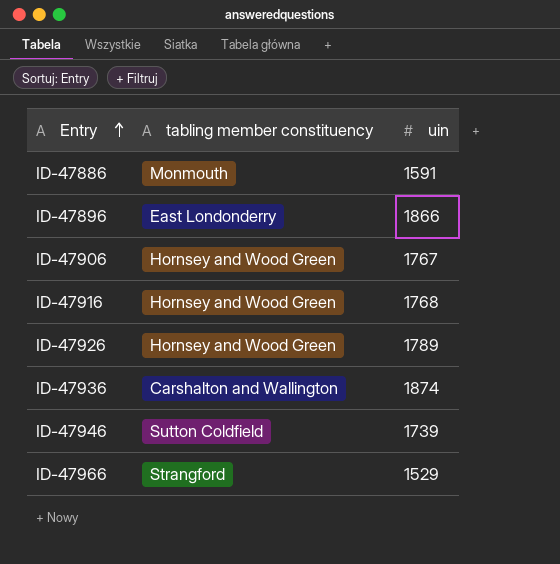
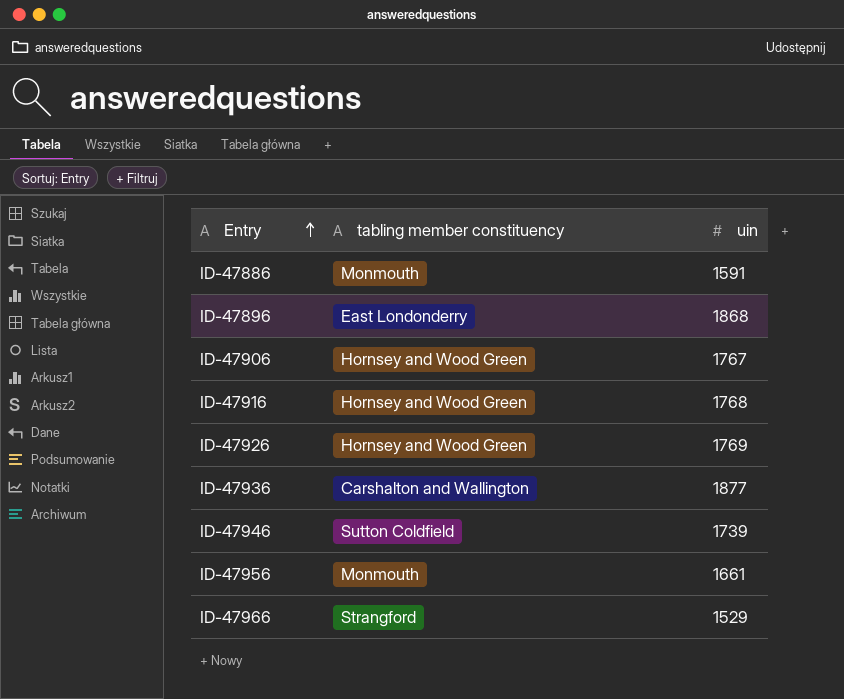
ID-47896 | uin: 1866 -> 1868
ID-47926 | uin: 1789 -> 1769
ID-47936 | uin: 1874 -> 1877
row ID-47956: none -> Monmouth | 1661

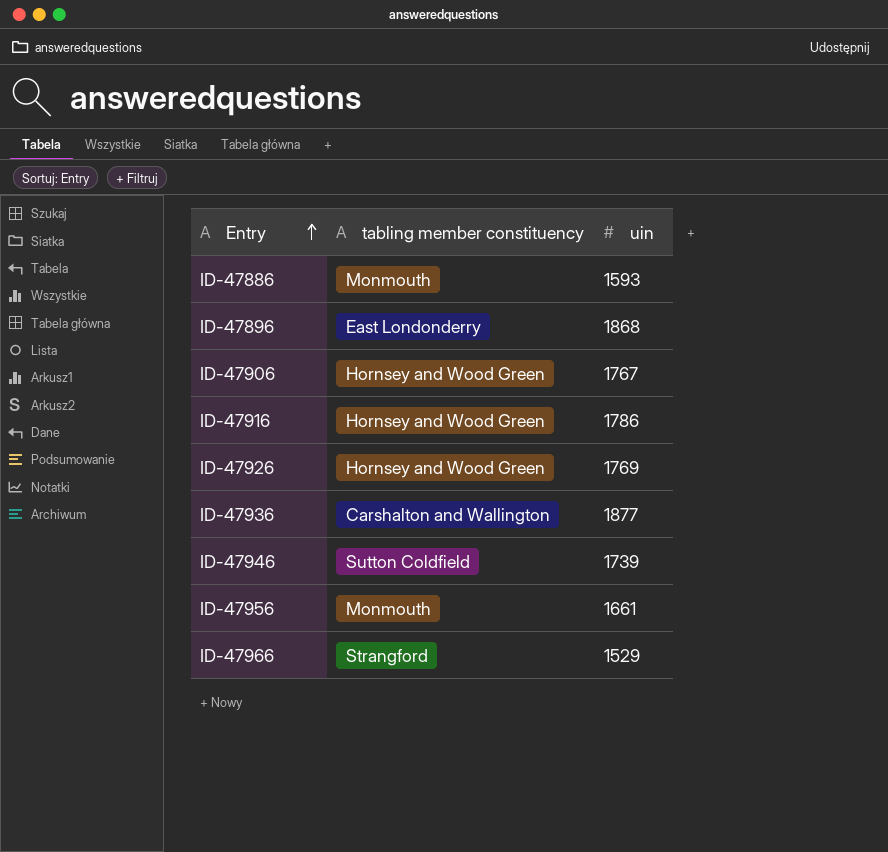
ID-47886 | uin: 1591 -> 1593
ID-47916 | uin: 1768 -> 1786

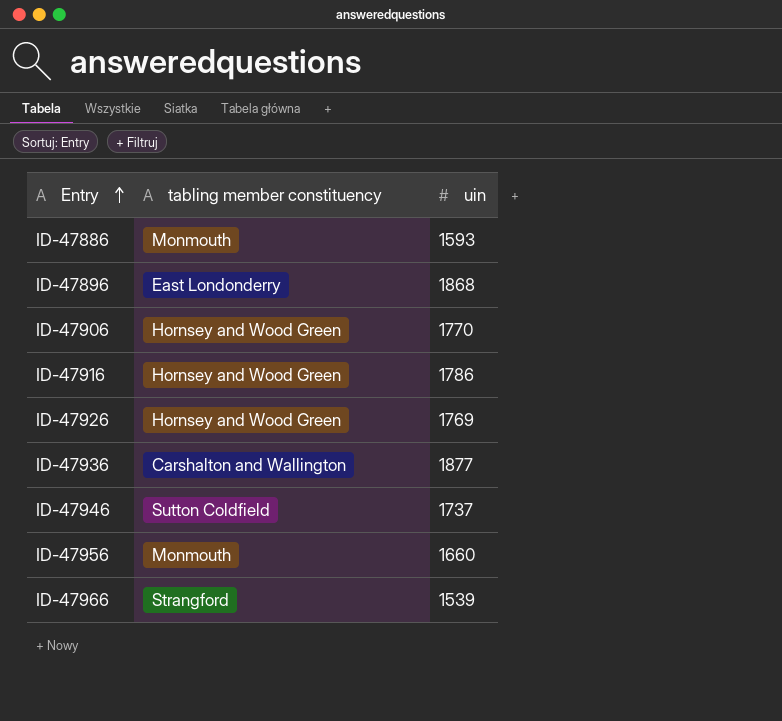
ID-47906 | uin: 1767 -> 1770
ID-47946 | uin: 1739 -> 1737
ID-47956 | uin: 1661 -> 1660
ID-47966 | uin: 1529 -> 1539

